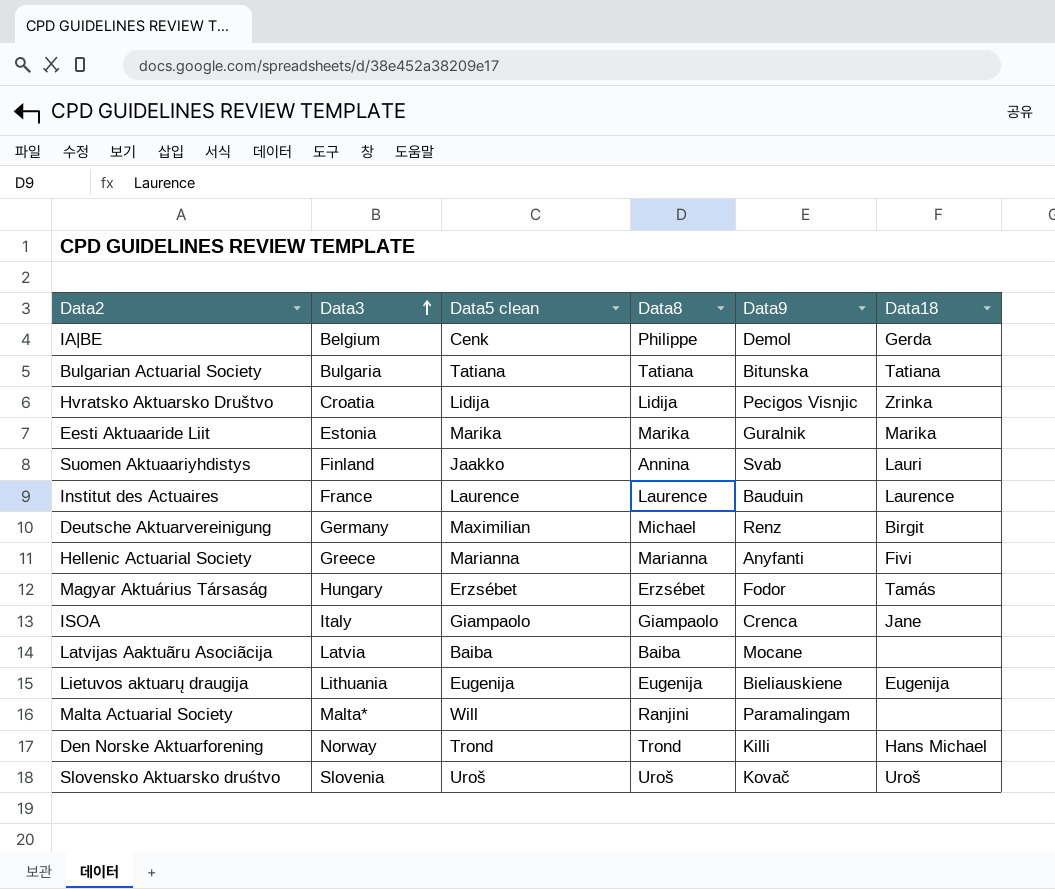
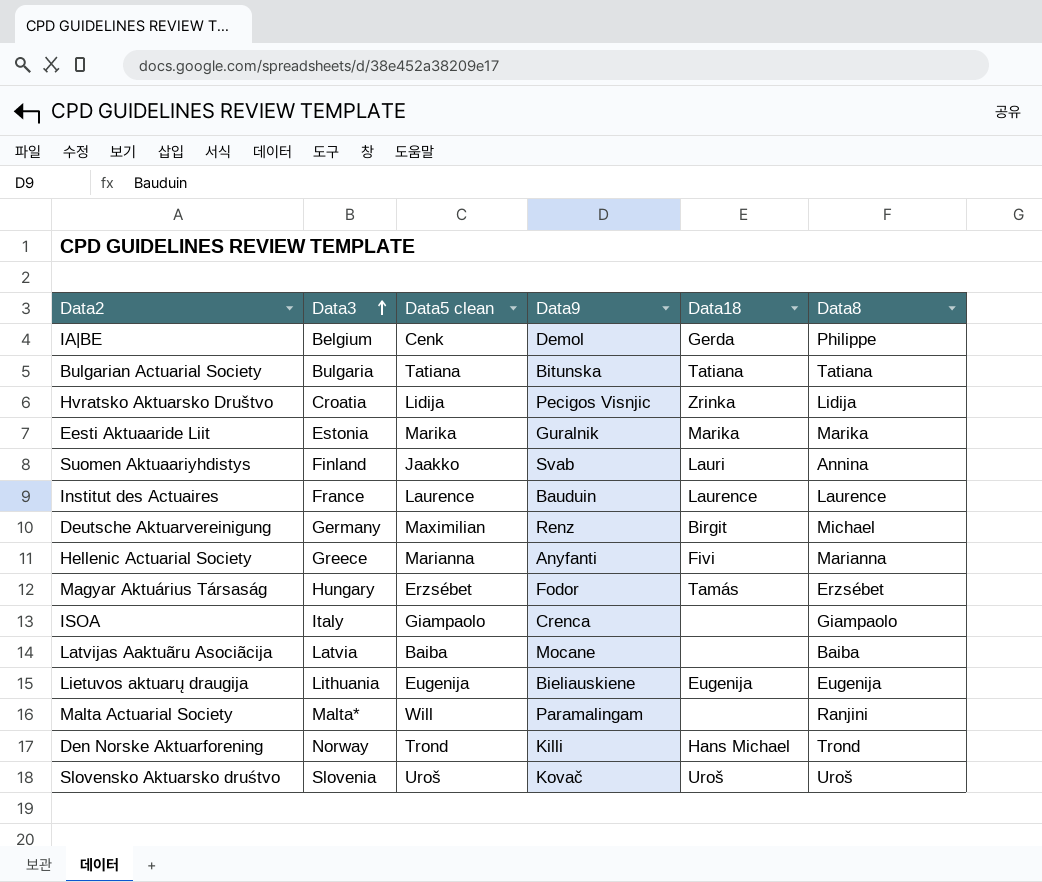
column Data8 | position: 4 -> 6
ISOA | Data18: Jane -> none

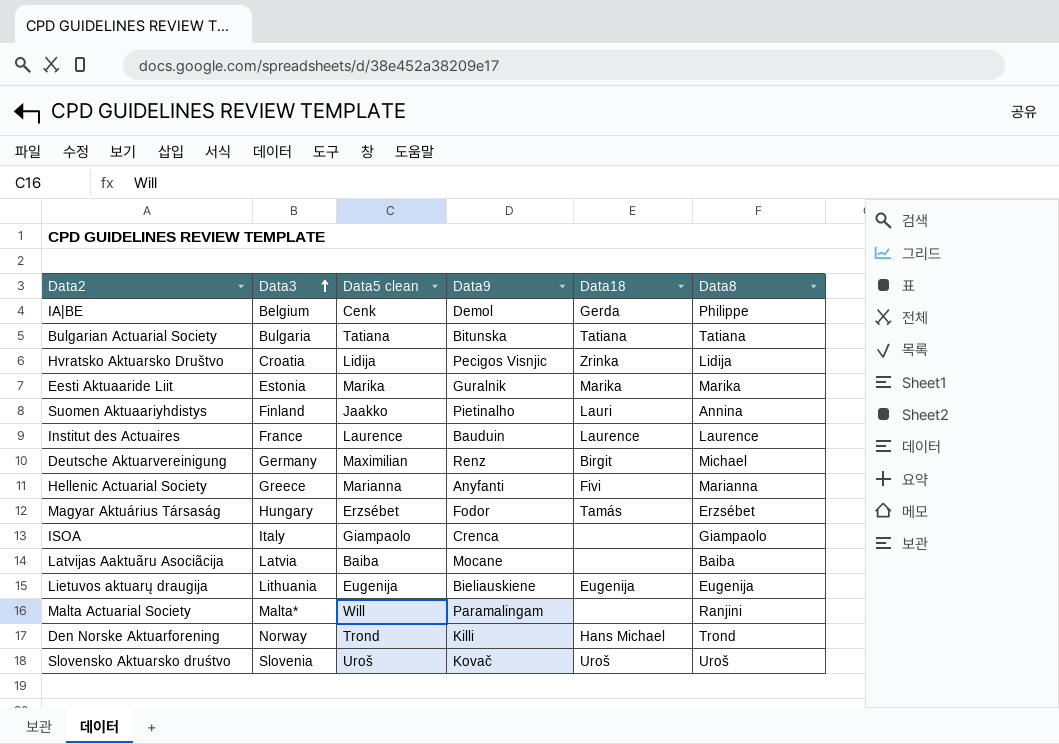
Suomen Aktuaariyhdistys | Data9: Svab -> Pietinalho

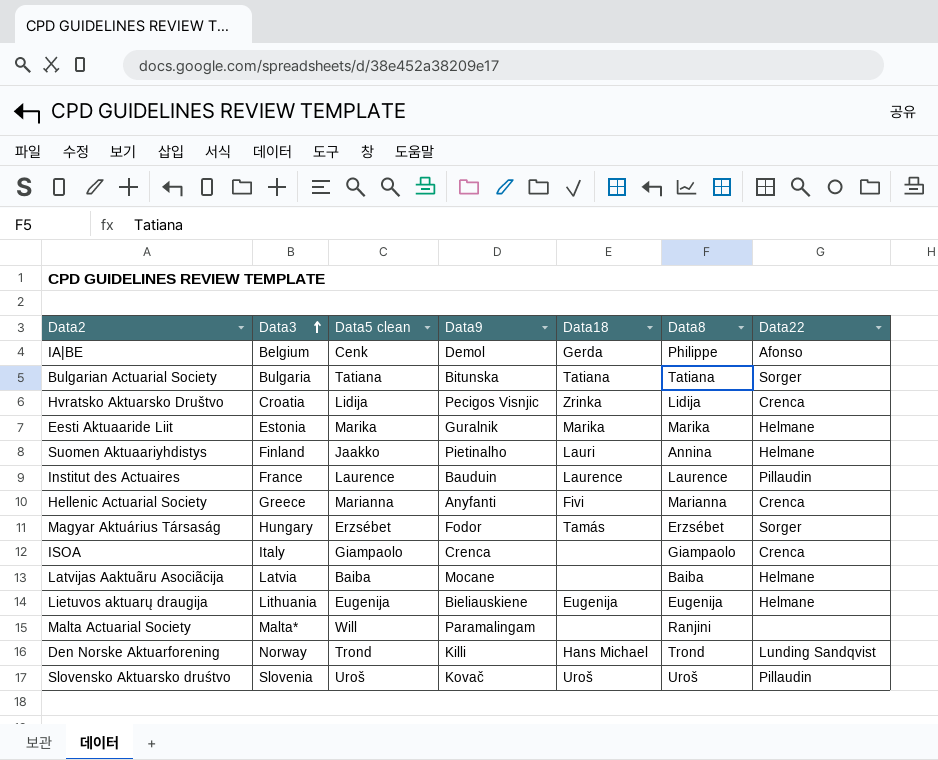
column Data22 | position: none -> 7
row Deutsche Aktuarvereinigung: Germany | Maximilian | Renz | Birgit | Michael -> none

